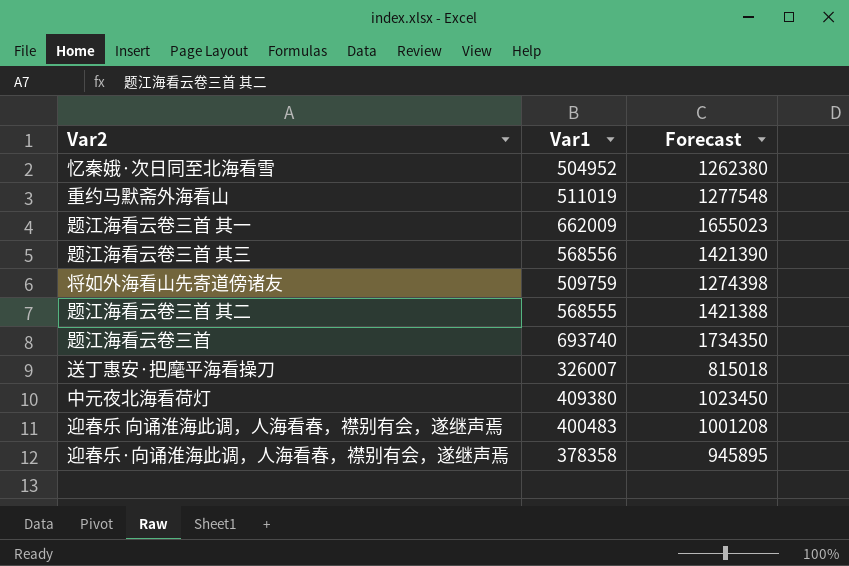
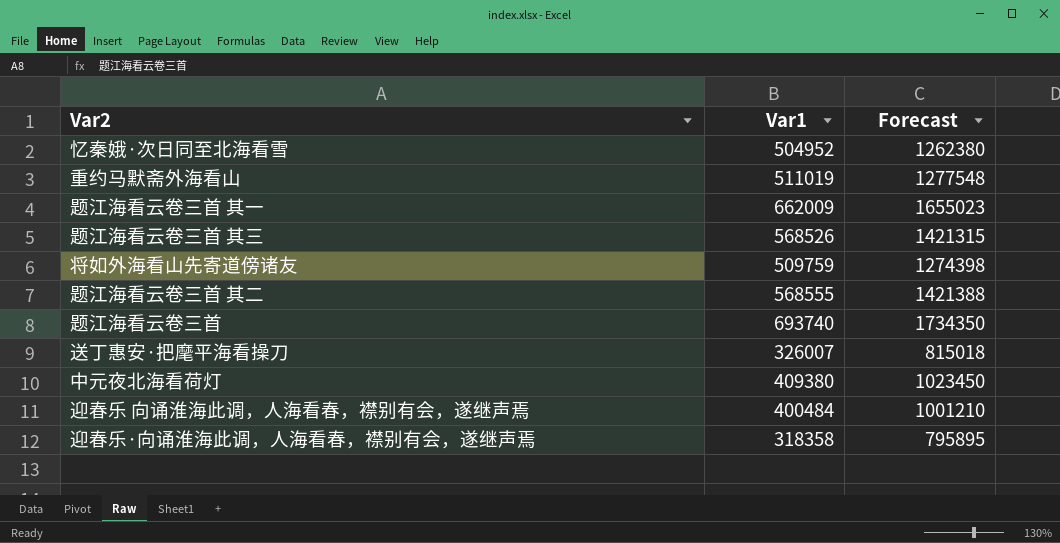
题江海看云卷三首 其三 | Var1: 568556 -> 568526
题江海看云卷三首 其三 | Forecast: 1421390 -> 1421315
迎春乐 向诵淮海此调，人海看春，襟别有会，遂继声焉 | Var1: 400483 -> 400484
迎春乐 向诵淮海此调，人海看春，襟别有会，遂继声焉 | Forecast: 1001208 -> 1001210
迎春乐·向诵淮海此调，人海看春，襟别有会，遂继声焉 | Var1: 378358 -> 318358
迎春乐·向诵淮海此调，人海看春，襟别有会，遂继声焉 | Forecast: 945895 -> 795895

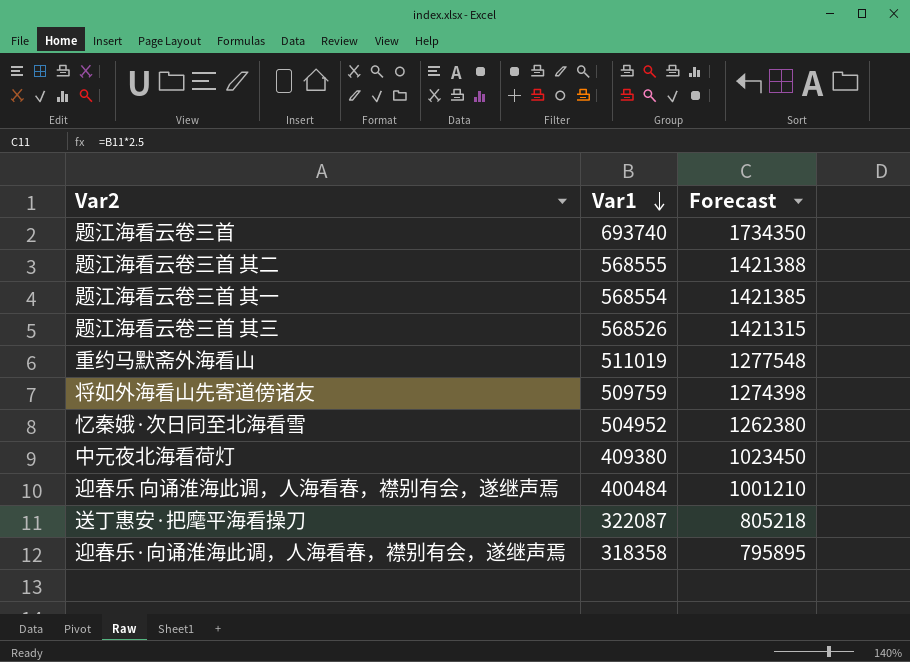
row order: none -> Var1 descending
题江海看云卷三首 其一 | Var1: 662009 -> 568554
题江海看云卷三首 其一 | Forecast: 1655023 -> 1421385
送丁惠安·把麾平海看操刀 | Var1: 326007 -> 322087
送丁惠安·把麾平海看操刀 | Forecast: 815018 -> 805218

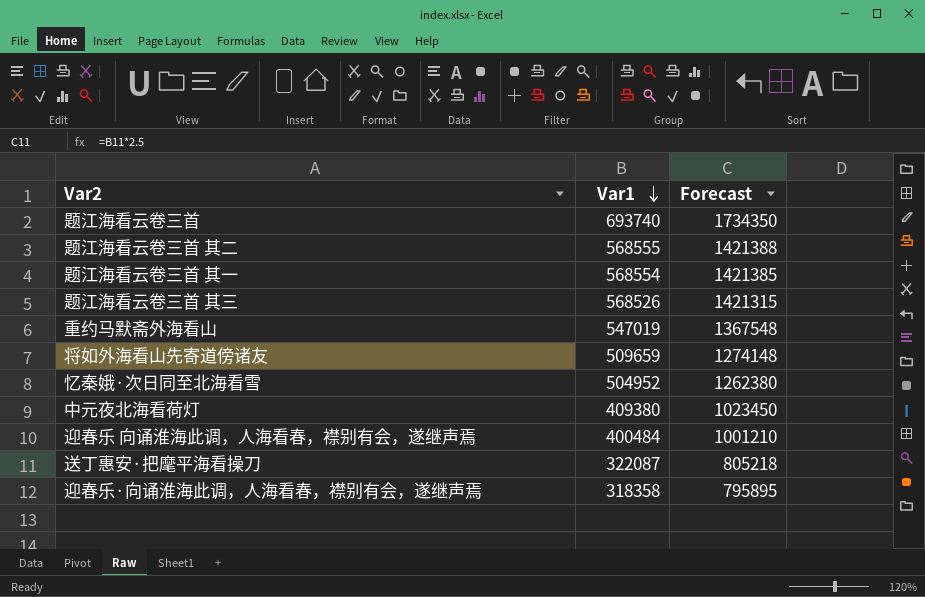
重约马默斋外海看山 | Var1: 511019 -> 547019
重约马默斋外海看山 | Forecast: 1277548 -> 1367548
将如外海看山先寄道傍诸友 | Var1: 509759 -> 509659
将如外海看山先寄道傍诸友 | Forecast: 1274398 -> 1274148

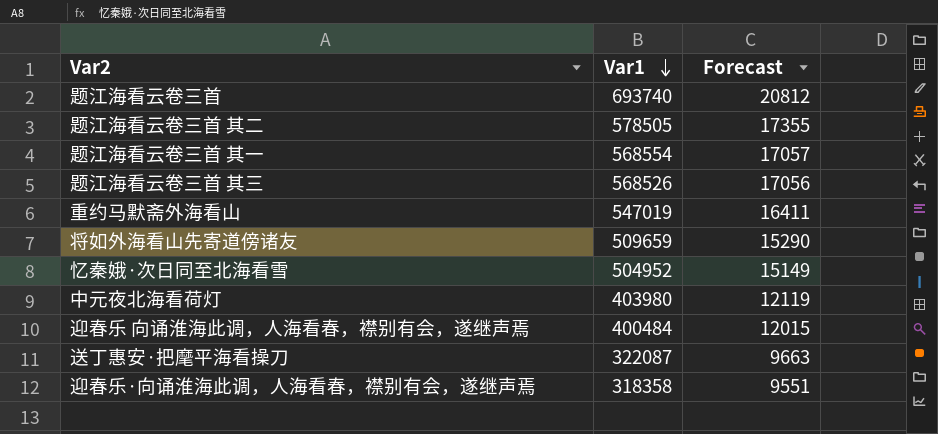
column Forecast | formula: [Var1] * 2.5 -> [Var1] * 0.03
题江海看云卷三首 其二 | Var1: 568555 -> 578505
中元夜北海看荷灯 | Var1: 409380 -> 403980

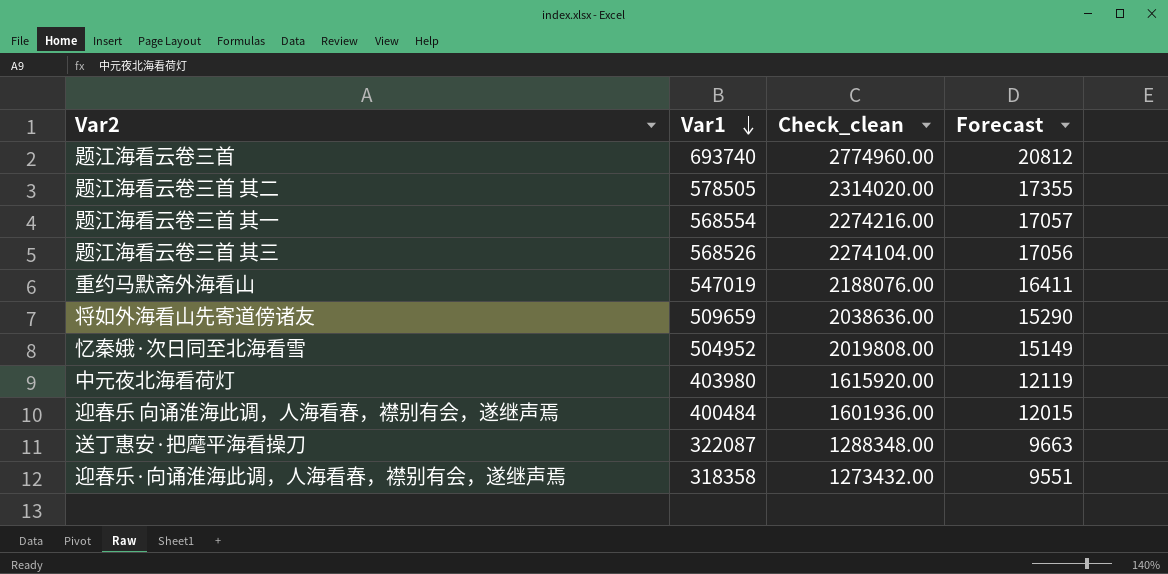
column Check_clean | formula: none -> [Var1] * 4

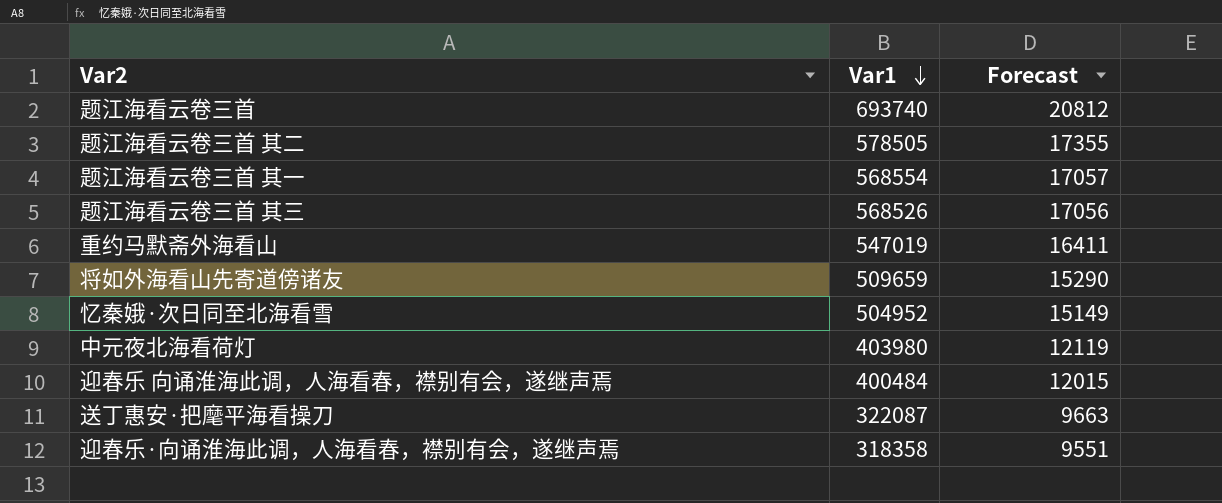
column Check_clean | formula: [Var1] * 4 -> none

